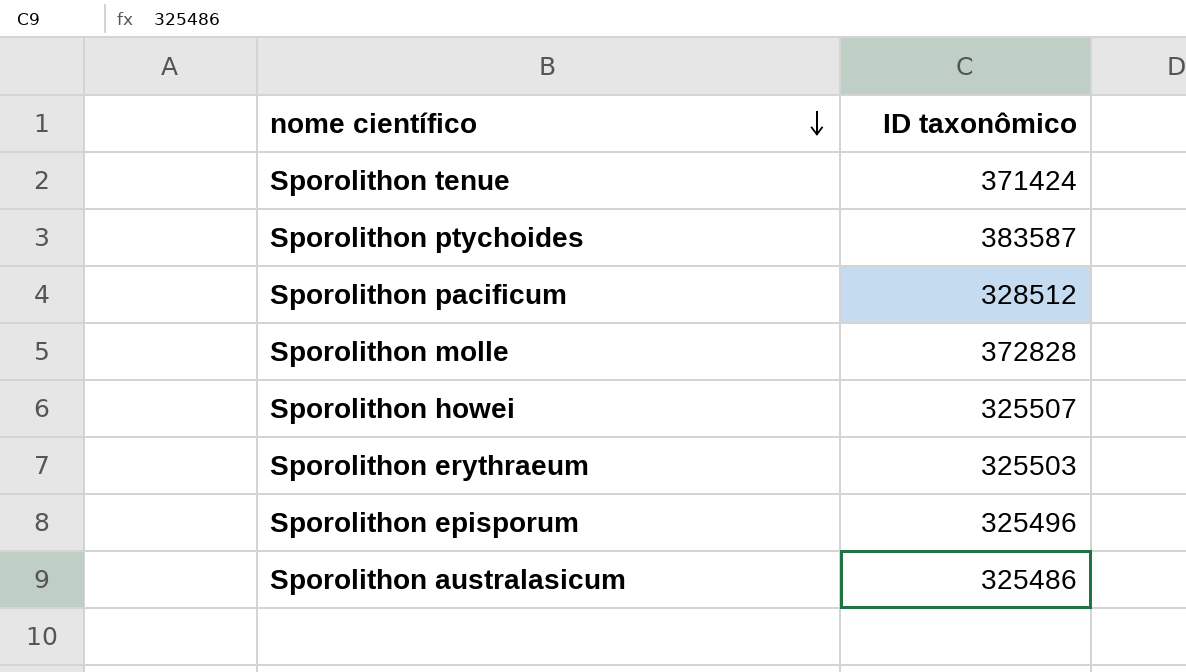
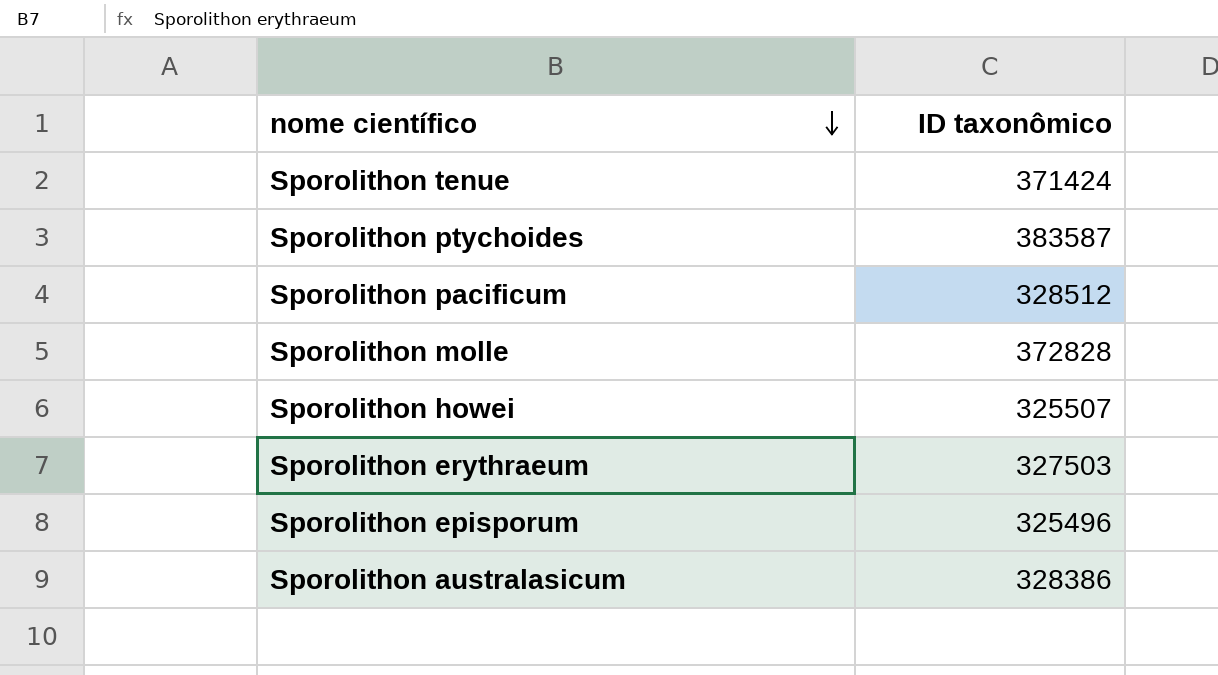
Sporolithon erythraeum | ID taxonômico: 325503 -> 327503
Sporolithon australasicum | ID taxonômico: 325486 -> 328386

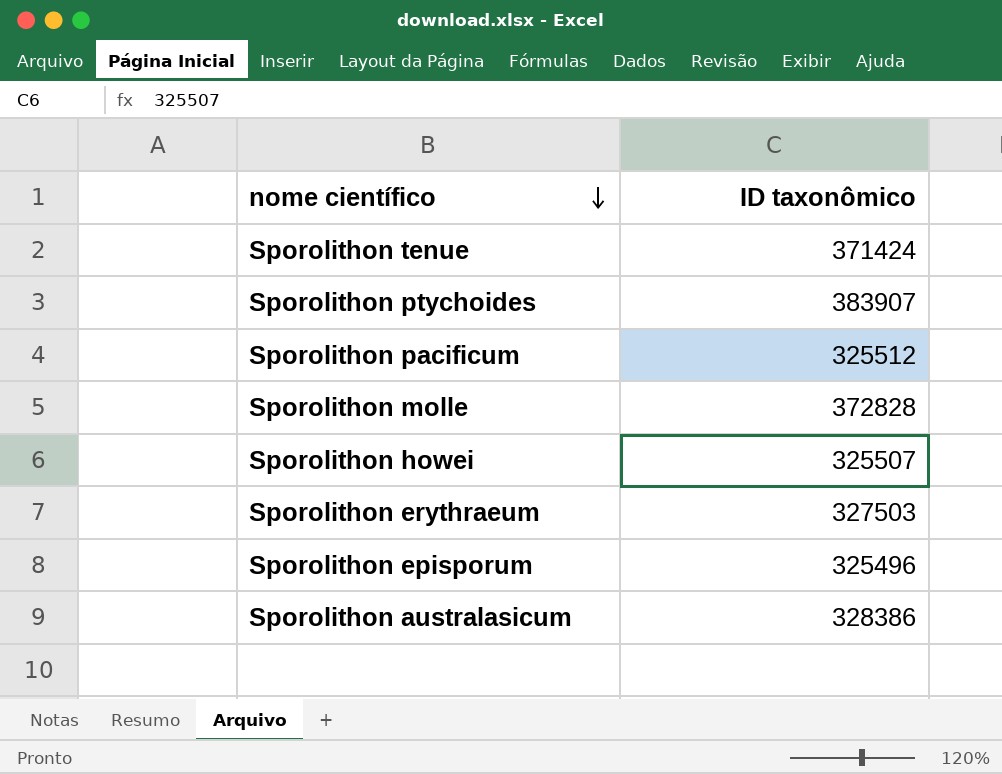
Sporolithon ptychoides | ID taxonômico: 383587 -> 383907
Sporolithon pacificum | ID taxonômico: 328512 -> 325512

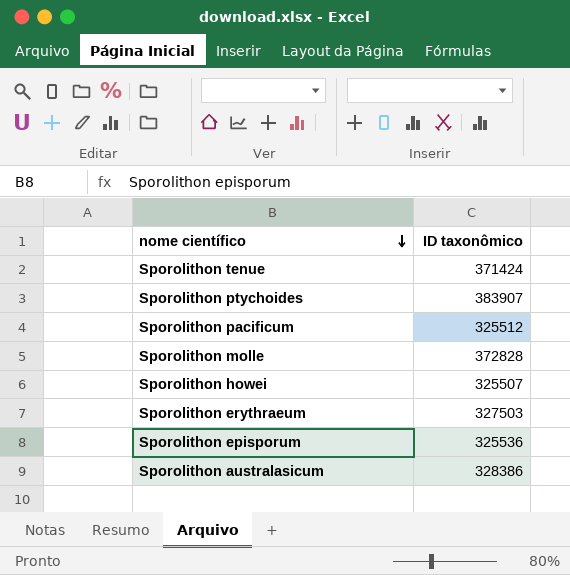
Sporolithon episporum | ID taxonômico: 325496 -> 325536

